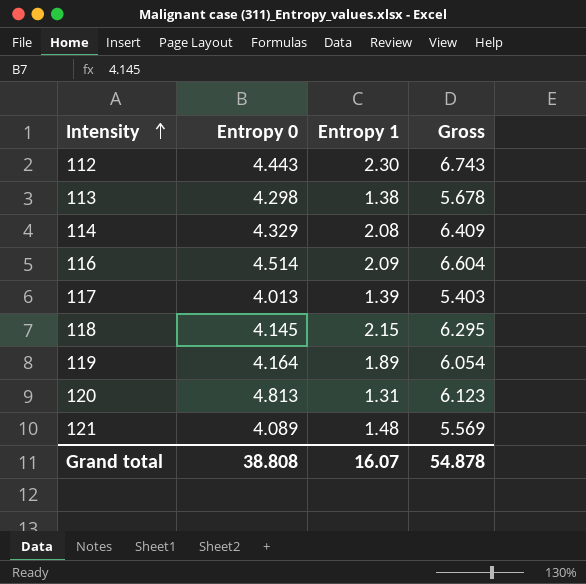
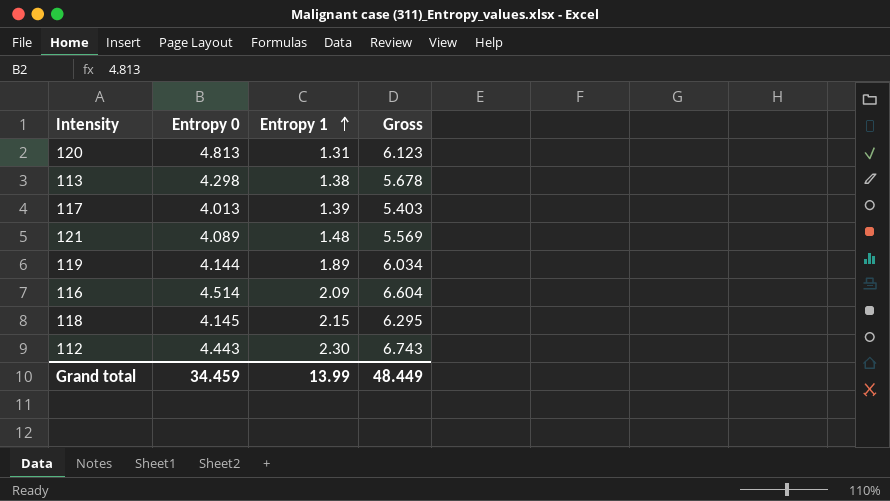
row order: Intensity ascending -> Entropy 1 ascending
row 114: 4.329 | 2.08 | 6.409 -> none
119 | Entropy 0: 4.164 -> 4.144
119 | Gross: 6.054 -> 6.034
Grand total | Entropy 0: 38.808 -> 34.459
Grand total | Entropy 1: 16.07 -> 13.99
Grand total | Gross: 54.878 -> 48.449

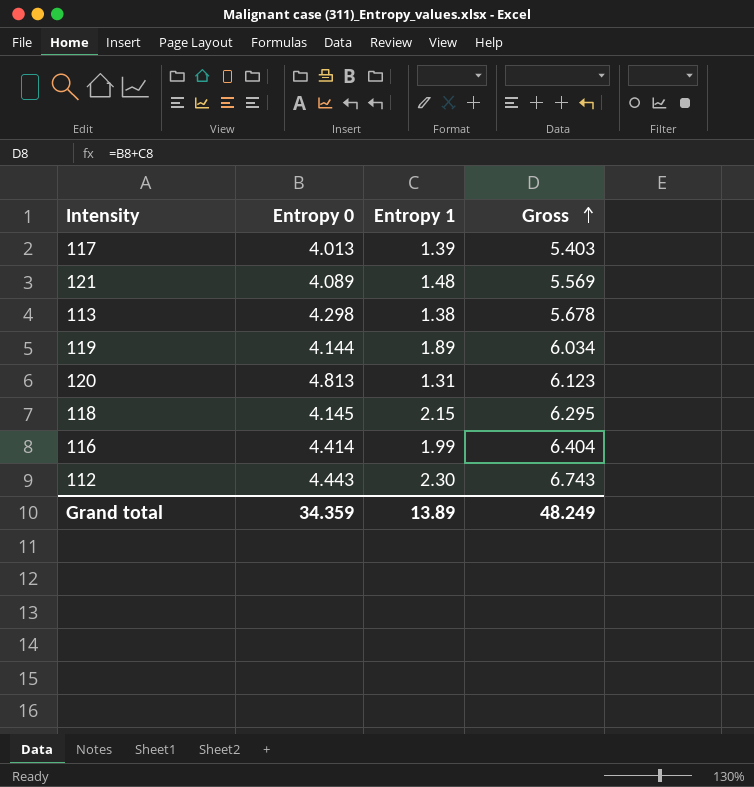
row order: Entropy 1 ascending -> Gross ascending
116 | Entropy 0: 4.514 -> 4.414
116 | Entropy 1: 2.09 -> 1.99
116 | Gross: 6.604 -> 6.404
Grand total | Entropy 0: 34.459 -> 34.359
Grand total | Entropy 1: 13.99 -> 13.89
Grand total | Gross: 48.449 -> 48.249

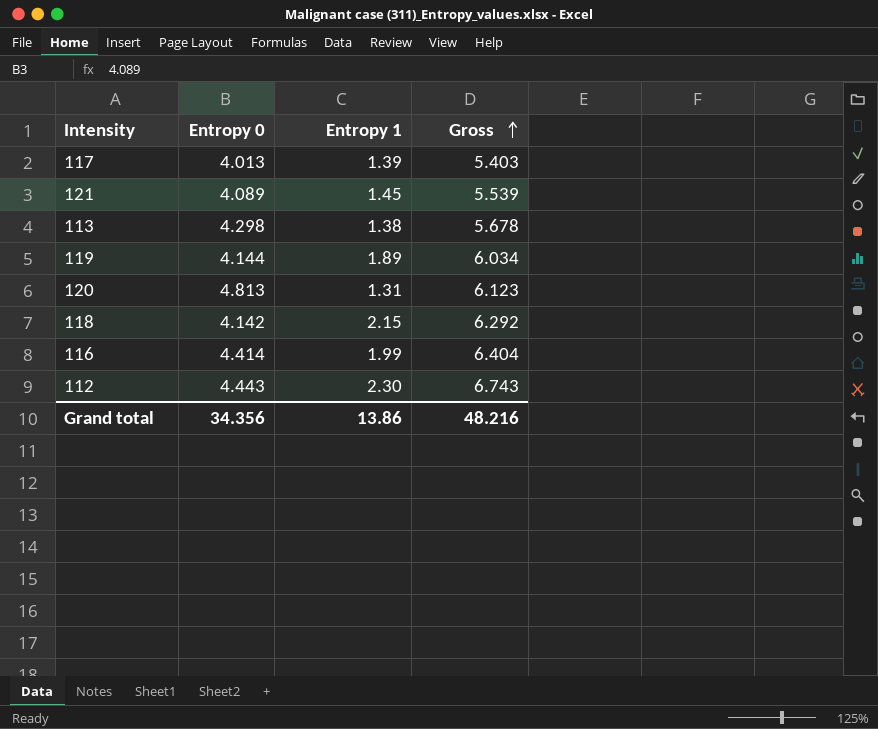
121 | Entropy 1: 1.48 -> 1.45
121 | Gross: 5.569 -> 5.539
118 | Entropy 0: 4.145 -> 4.142
118 | Gross: 6.295 -> 6.292
Grand total | Entropy 0: 34.359 -> 34.356
Grand total | Entropy 1: 13.89 -> 13.86
Grand total | Gross: 48.249 -> 48.216

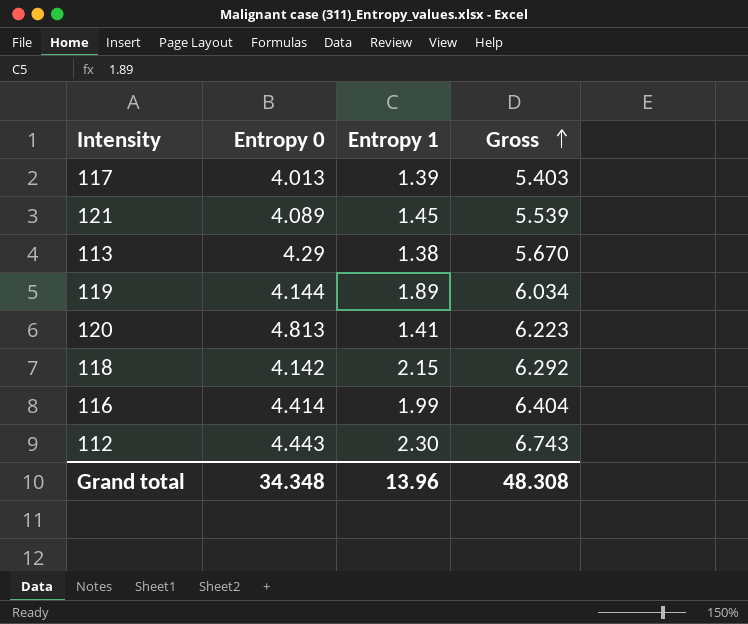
113 | Entropy 0: 4.298 -> 4.29
113 | Gross: 5.678 -> 5.670
120 | Entropy 1: 1.31 -> 1.41
120 | Gross: 6.123 -> 6.223
Grand total | Entropy 0: 34.356 -> 34.348
Grand total | Entropy 1: 13.86 -> 13.96
Grand total | Gross: 48.216 -> 48.308

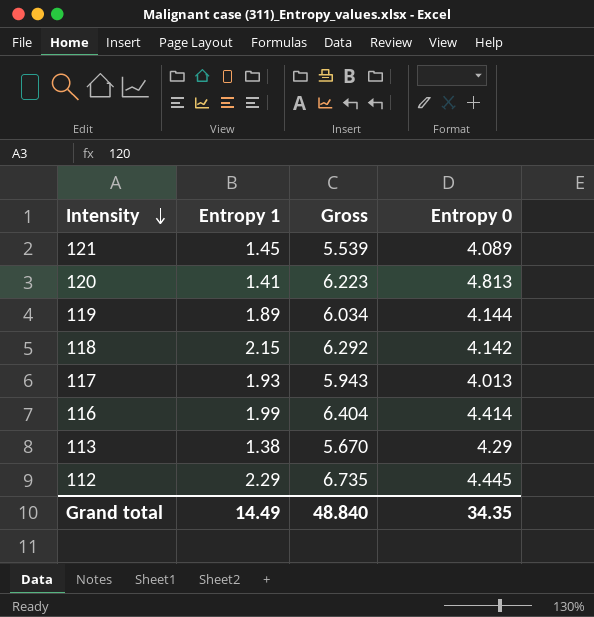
row order: Gross ascending -> Intensity descending
column Entropy 0 | position: 2 -> 4
117 | Entropy 1: 1.39 -> 1.93
117 | Gross: 5.403 -> 5.943
112 | Entropy 1: 2.30 -> 2.29
112 | Gross: 6.743 -> 6.735
112 | Entropy 0: 4.443 -> 4.445
Grand total | Entropy 1: 13.96 -> 14.49
Grand total | Gross: 48.308 -> 48.840
Grand total | Entropy 0: 34.348 -> 34.35

